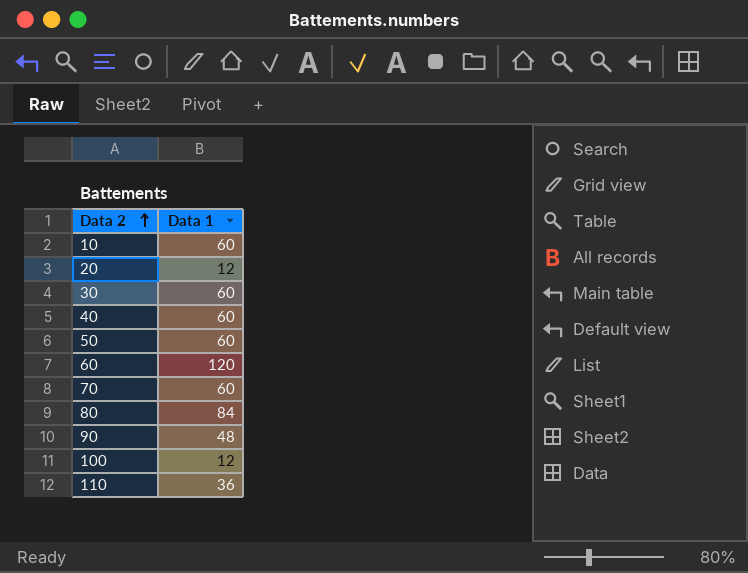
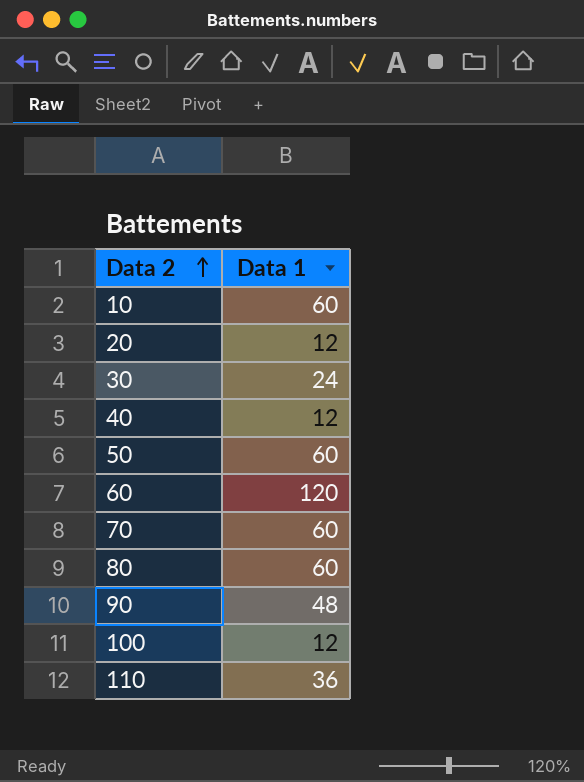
30 | Data 1: 60 -> 24
40 | Data 1: 60 -> 12
80 | Data 1: 84 -> 60

